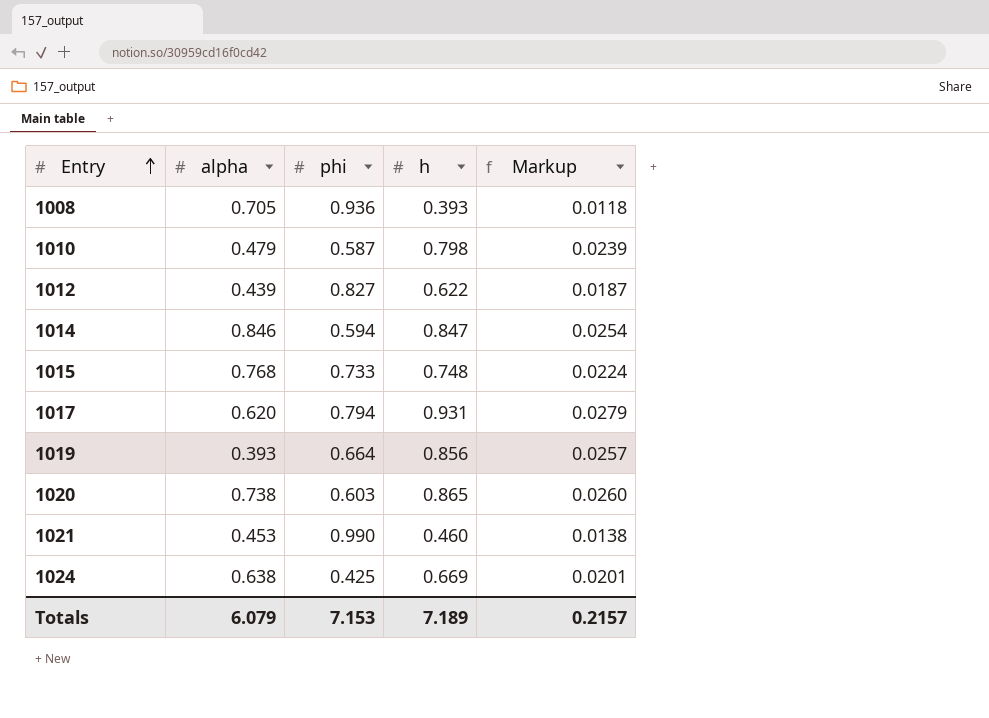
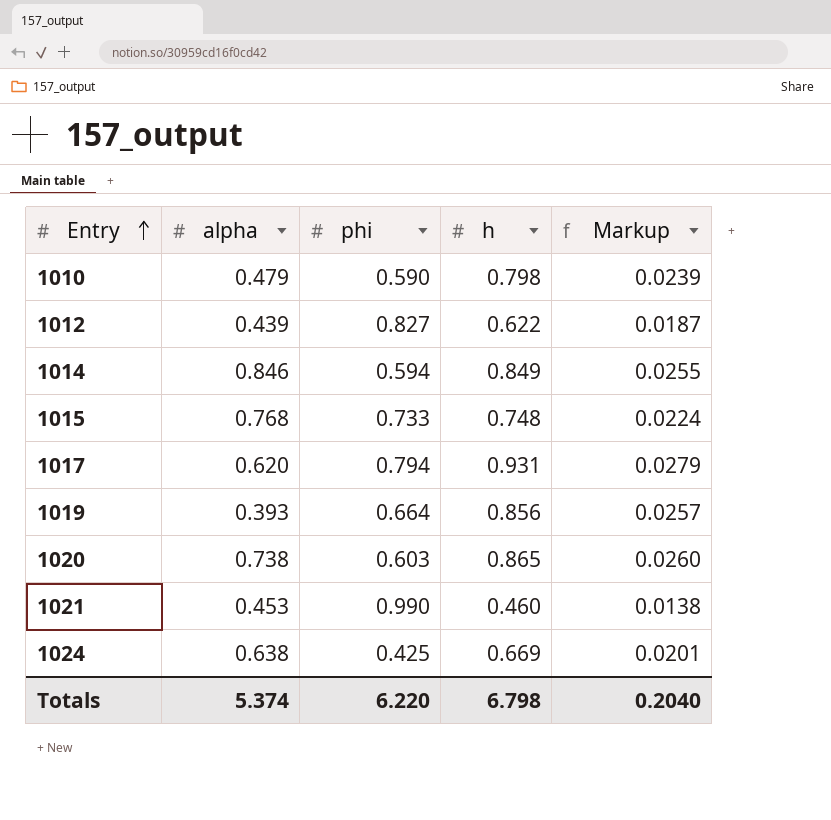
row 1008: 0.705 | 0.936 | 0.393 | 0.0118 -> none
1010 | phi: 0.587 -> 0.590
1014 | h: 0.847 -> 0.849
1014 | Markup: 0.0254 -> 0.0255
Totals | alpha: 6.079 -> 5.374
Totals | phi: 7.153 -> 6.220
Totals | h: 7.189 -> 6.798
Totals | Markup: 0.2157 -> 0.2040

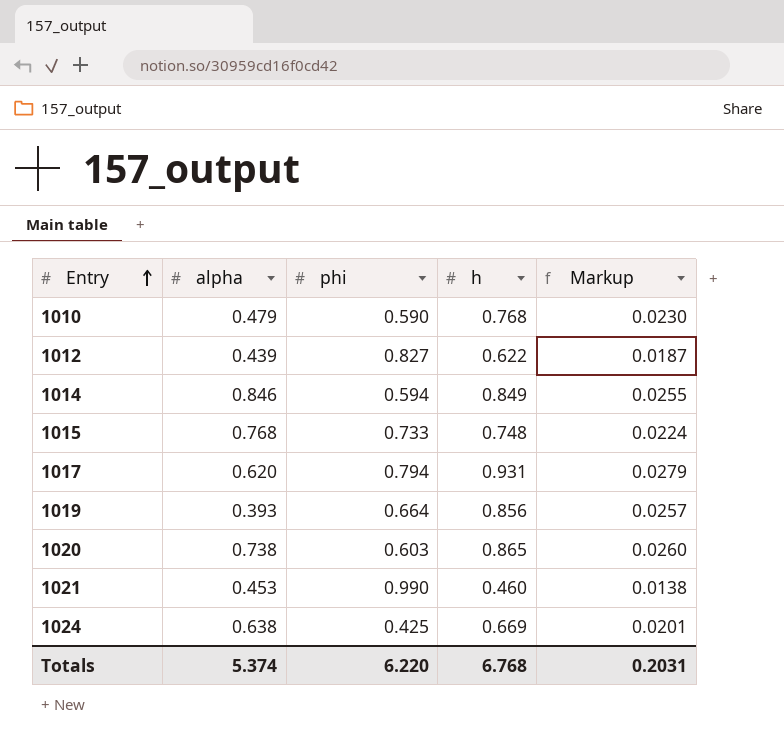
1010 | h: 0.798 -> 0.768
1010 | Markup: 0.0239 -> 0.0230
Totals | h: 6.798 -> 6.768
Totals | Markup: 0.2040 -> 0.2031

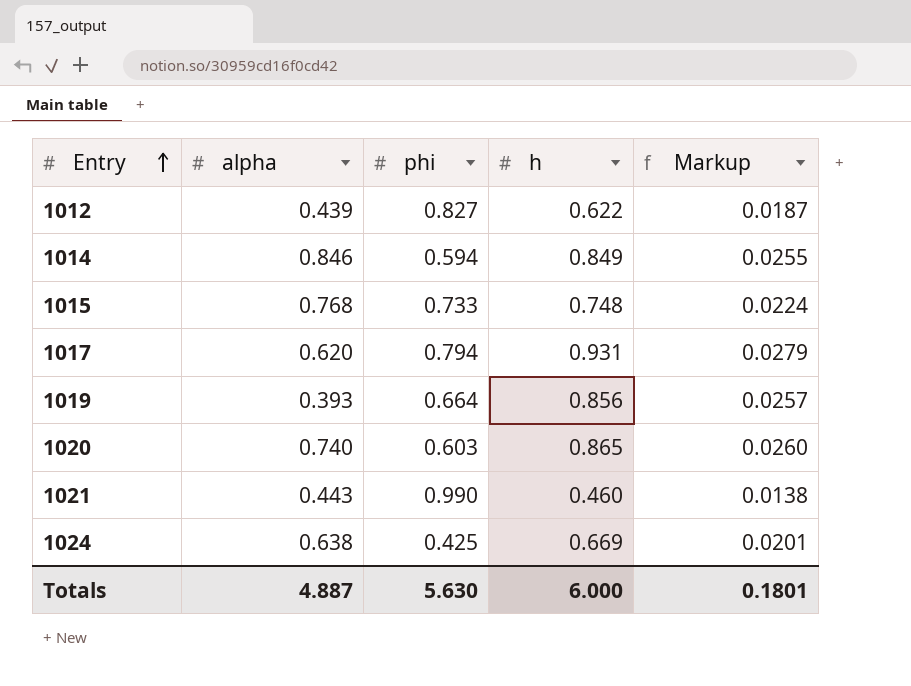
row 1010: 0.479 | 0.590 | 0.768 | 0.0230 -> none
1020 | alpha: 0.738 -> 0.740
1021 | alpha: 0.453 -> 0.443
Totals | alpha: 5.374 -> 4.887
Totals | phi: 6.220 -> 5.630
Totals | h: 6.768 -> 6.000
Totals | Markup: 0.2031 -> 0.1801

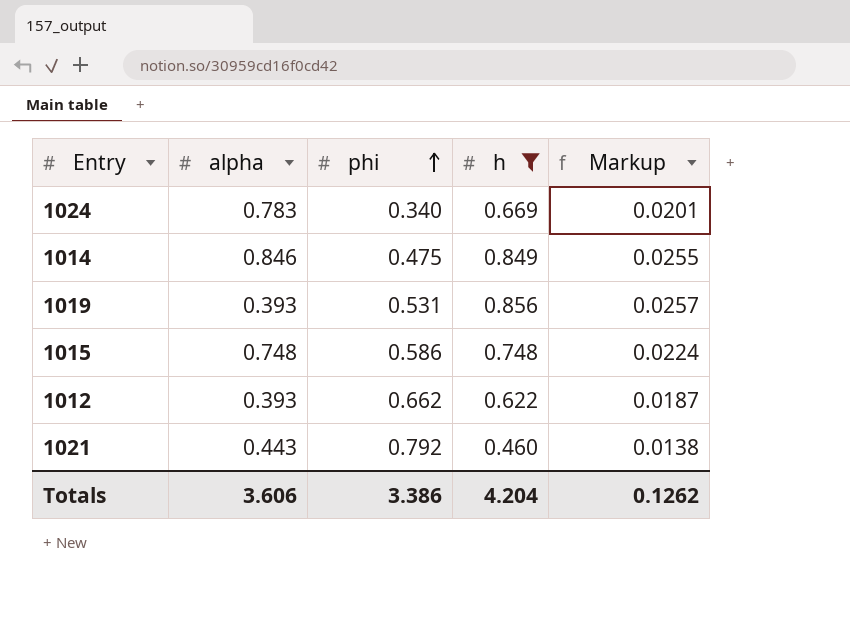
filter: none -> h <= 0.856
row order: Entry ascending -> phi ascending
1024 | alpha: 0.638 -> 0.783
1024 | phi: 0.425 -> 0.340
1014 | phi: 0.594 -> 0.475
1019 | phi: 0.664 -> 0.531
1015 | alpha: 0.768 -> 0.748
1015 | phi: 0.733 -> 0.586
1012 | alpha: 0.439 -> 0.393
1012 | phi: 0.827 -> 0.662
1021 | phi: 0.990 -> 0.792
Totals | alpha: 4.887 -> 3.606
Totals | phi: 5.630 -> 3.386
Totals | h: 6.000 -> 4.204
Totals | Markup: 0.1801 -> 0.1262

